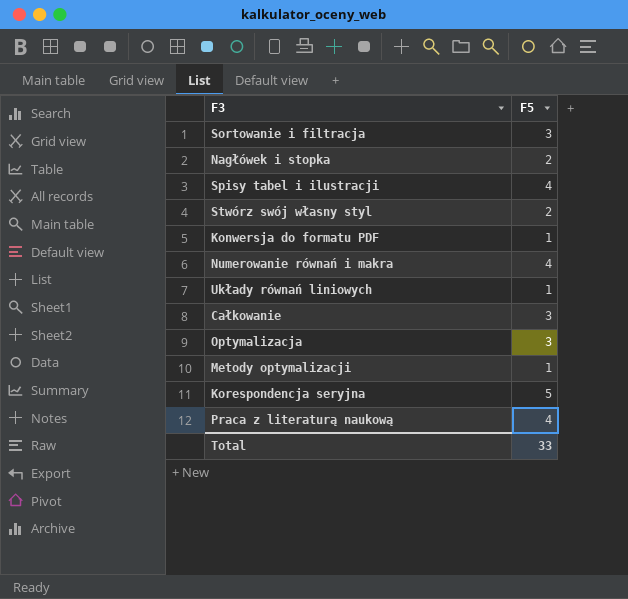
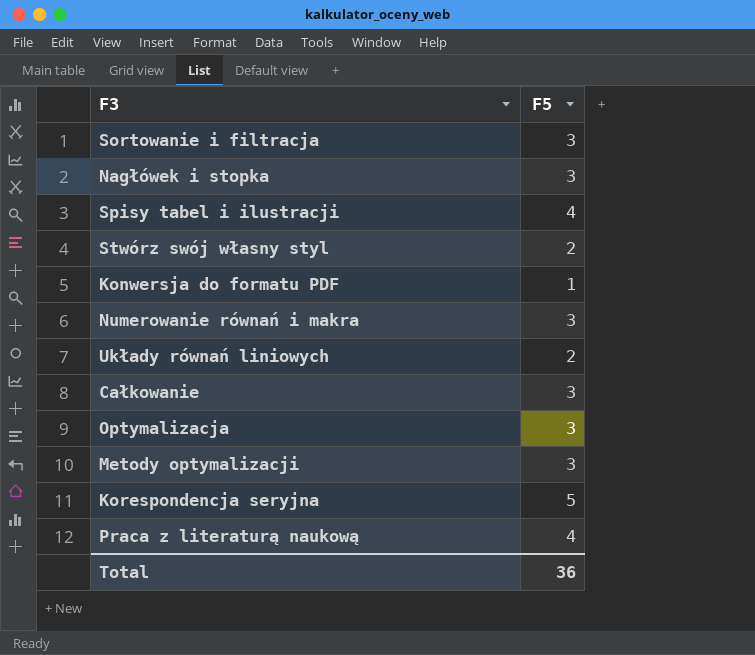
Nagłówek i stopka | F5: 2 -> 3
Numerowanie równań i makra | F5: 4 -> 3
Układy równań liniowych | F5: 1 -> 2
Metody optymalizacji | F5: 1 -> 3
Total | F5: 33 -> 36

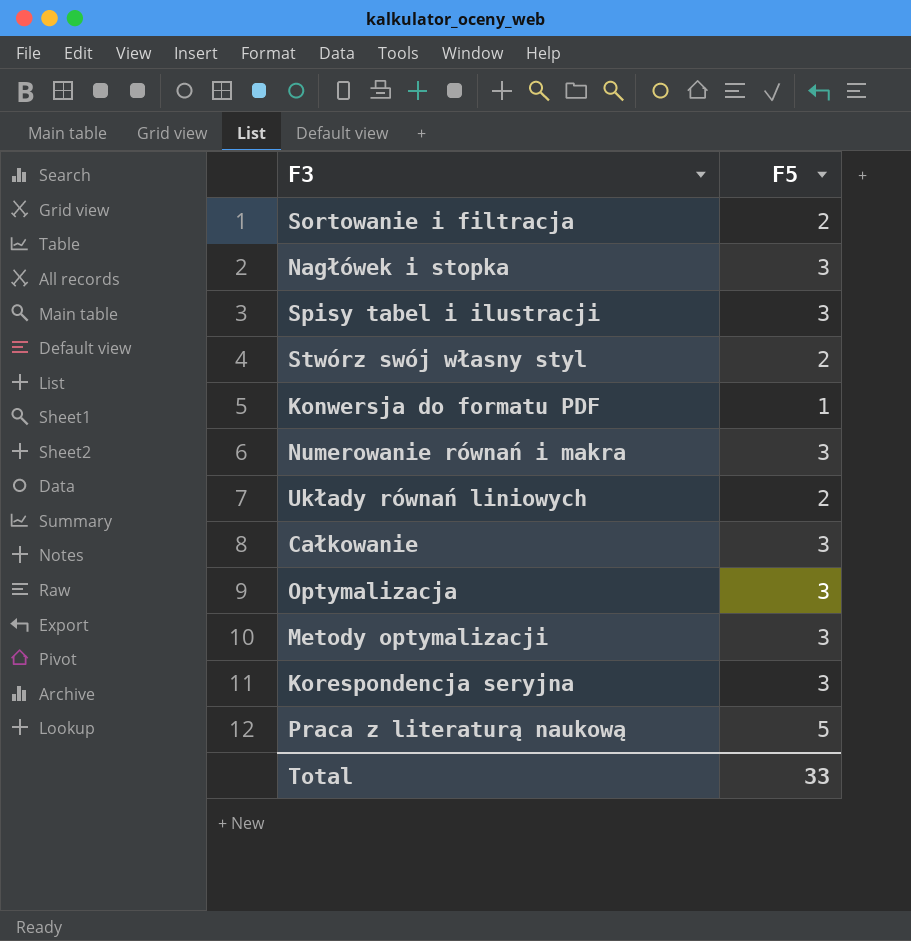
Sortowanie i filtracja | F5: 3 -> 2
Spisy tabel i ilustracji | F5: 4 -> 3
Korespondencja seryjna | F5: 5 -> 3
Praca z literaturą naukową | F5: 4 -> 5
Total | F5: 36 -> 33

